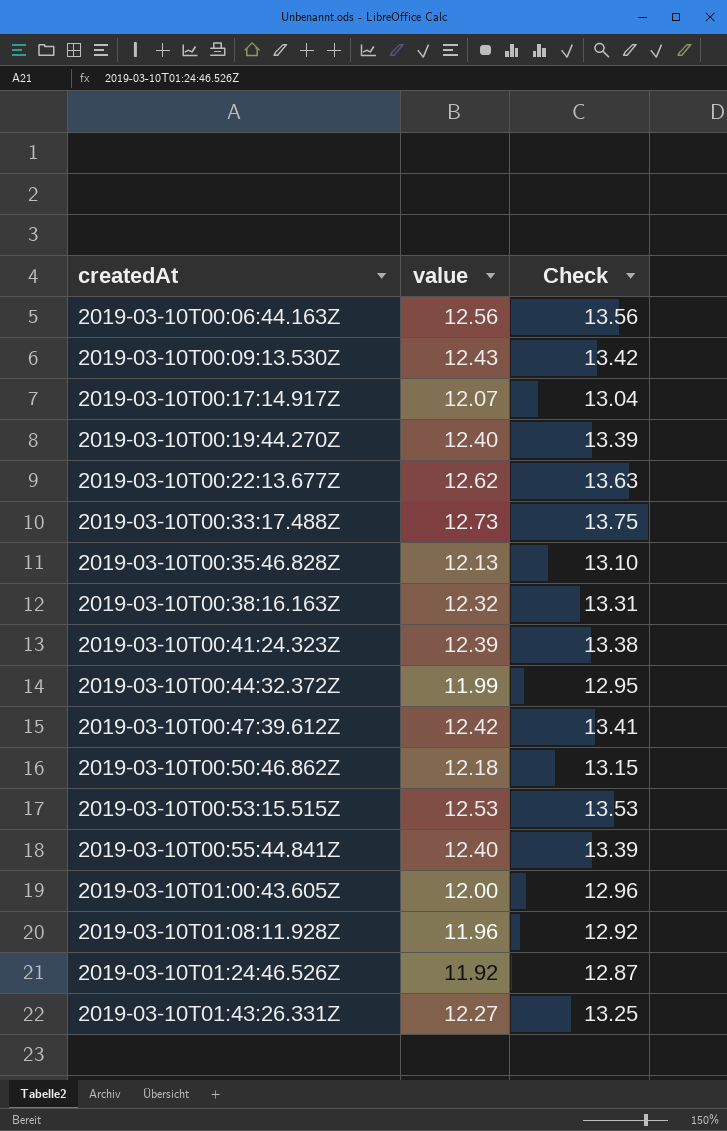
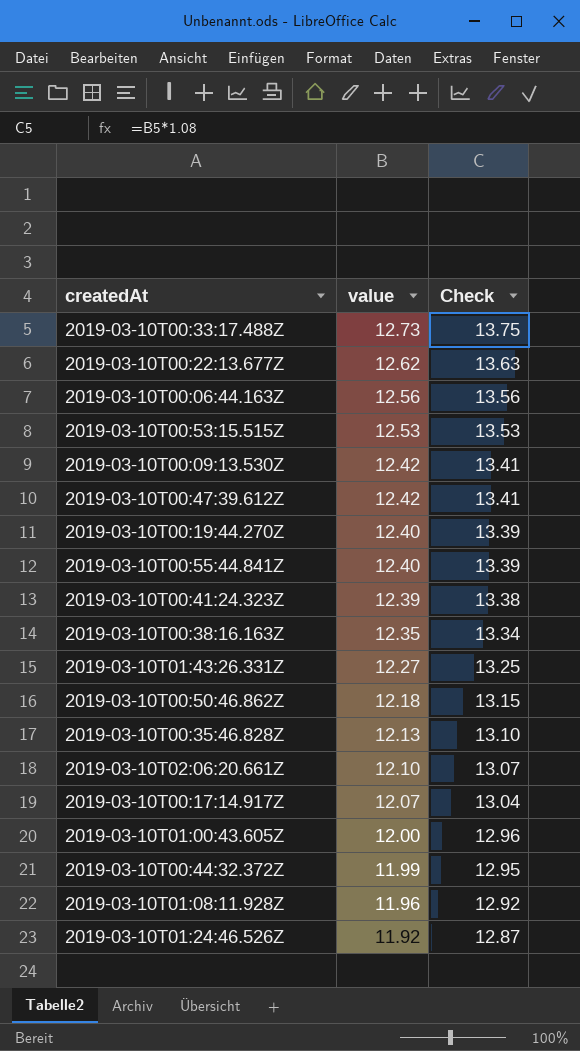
row order: createdAt ascending -> value descending
2019-03-10T00:09:13.530Z | value: 12.43 -> 12.42
2019-03-10T00:09:13.530Z | Check: 13.42 -> 13.41
2019-03-10T00:38:16.163Z | value: 12.32 -> 12.35
2019-03-10T00:38:16.163Z | Check: 13.31 -> 13.34
row 2019-03-10T02:06:20.661Z: none -> 12.10 | 13.07

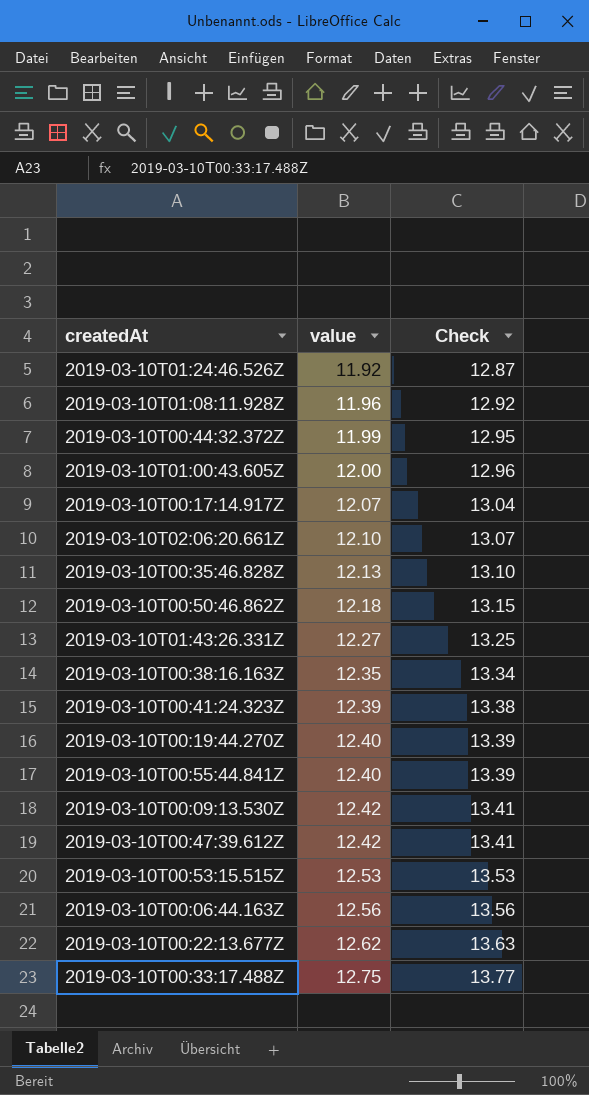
row order: value descending -> value ascending
2019-03-10T00:33:17.488Z | value: 12.73 -> 12.75
2019-03-10T00:33:17.488Z | Check: 13.75 -> 13.77

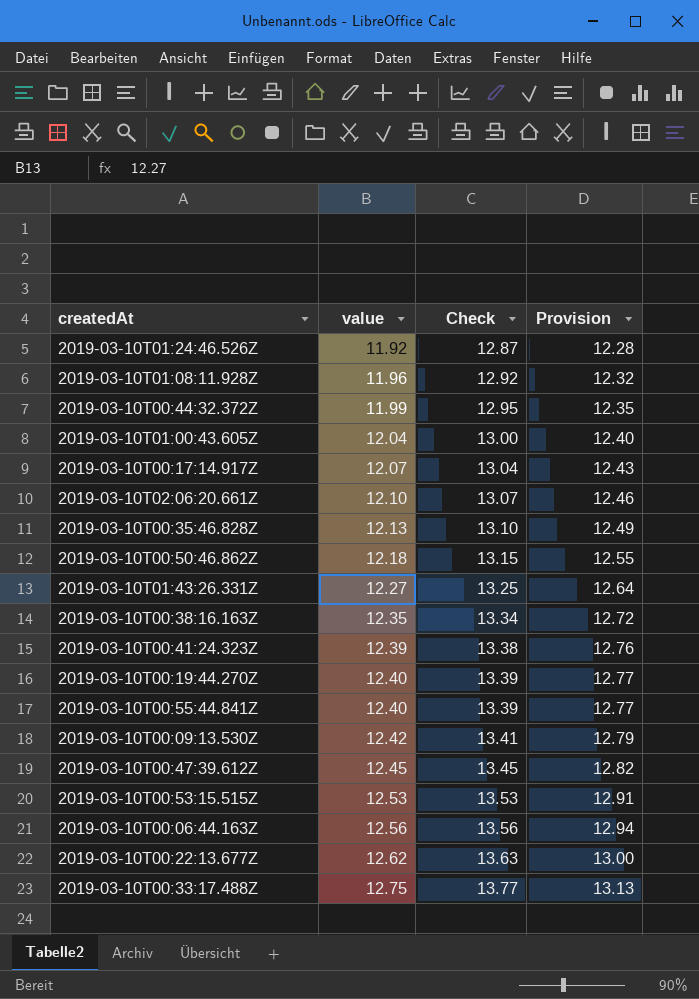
column Provision | formula: none -> [value] * 1.03
2019-03-10T01:00:43.605Z | value: 12.00 -> 12.04
2019-03-10T01:00:43.605Z | Check: 12.96 -> 13.00
2019-03-10T00:47:39.612Z | value: 12.42 -> 12.45
2019-03-10T00:47:39.612Z | Check: 13.41 -> 13.45

